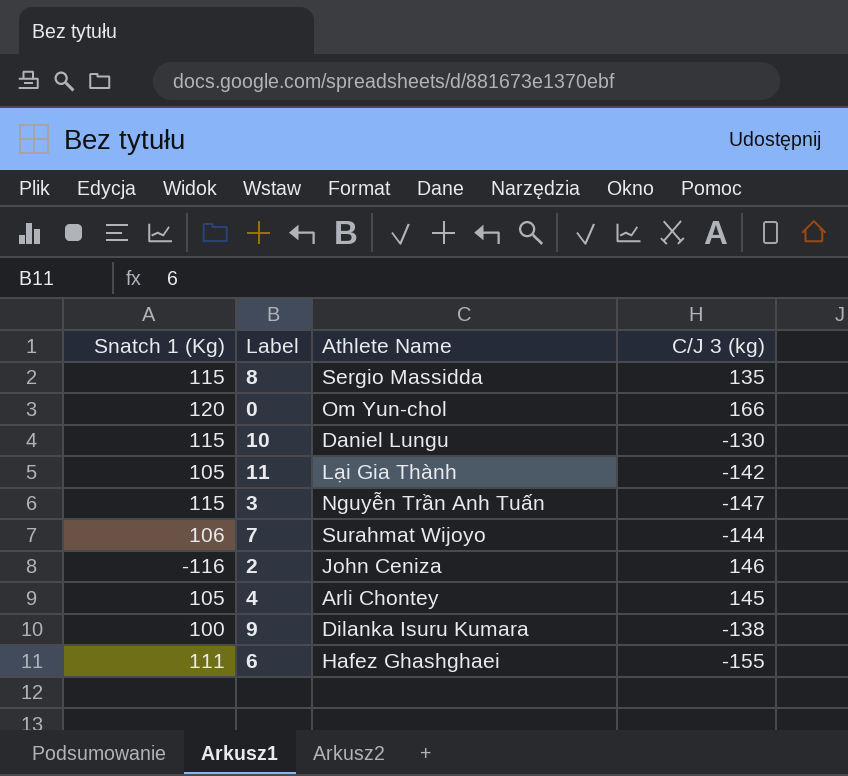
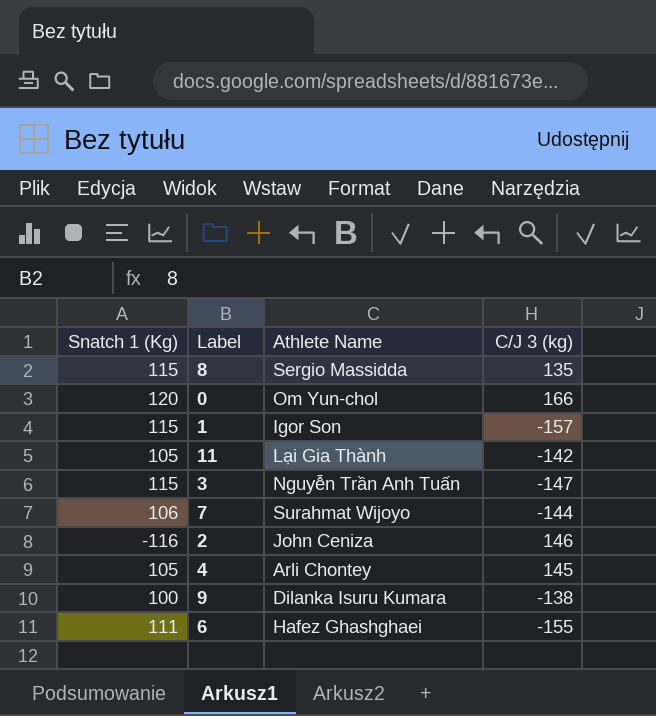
row 10: 115 | Daniel Lungu | -130 -> none
row 1: none -> 115 | Igor Son | -157

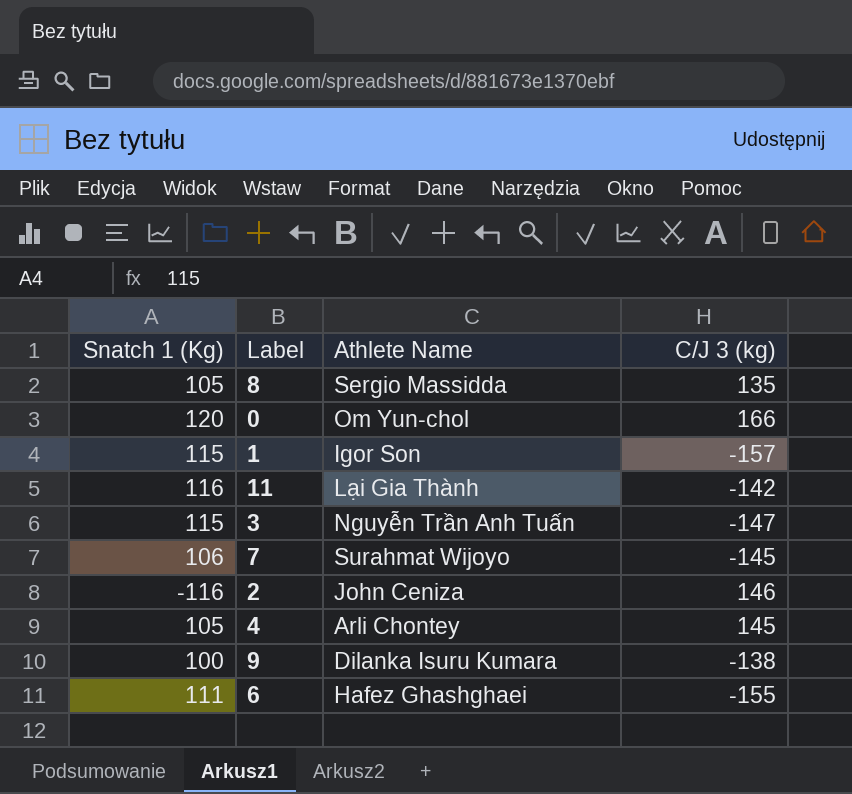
8 | Snatch 1 (Kg): 115 -> 105
11 | Snatch 1 (Kg): 105 -> 116
7 | C/J 3 (kg): -144 -> -145

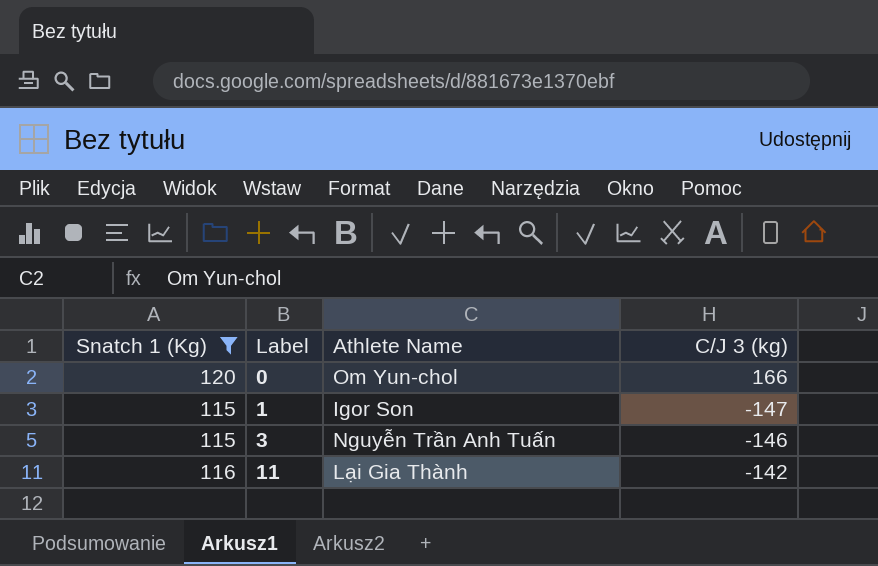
filter: none -> Snatch 1 (Kg) >= 115
row order: none -> Label ascending
1 | C/J 3 (kg): -157 -> -147
3 | C/J 3 (kg): -147 -> -146

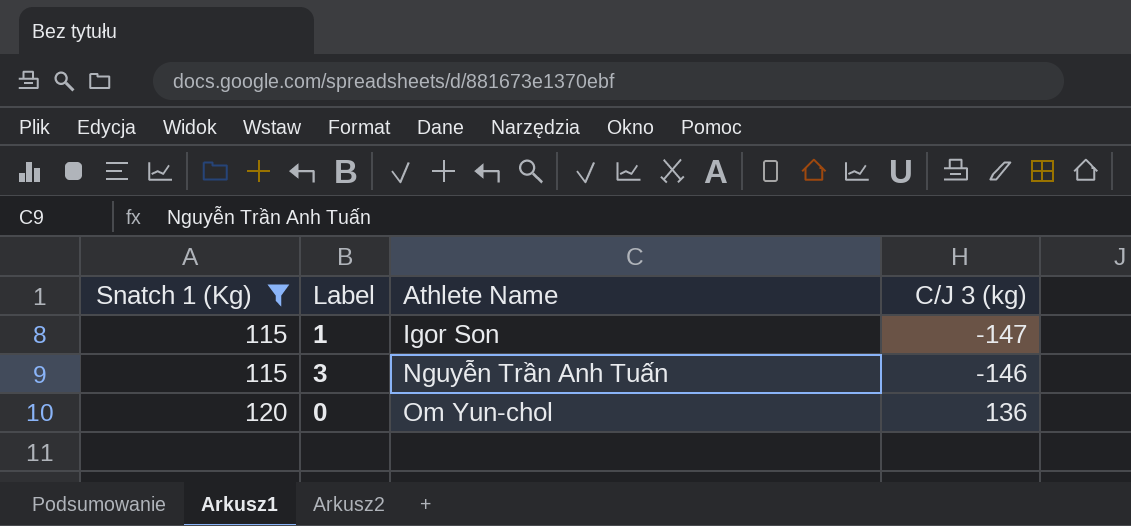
row order: Label ascending -> Snatch 1 (Kg) ascending
row 11: 116 | Lại Gia Thành | -142 -> none
0 | C/J 3 (kg): 166 -> 136

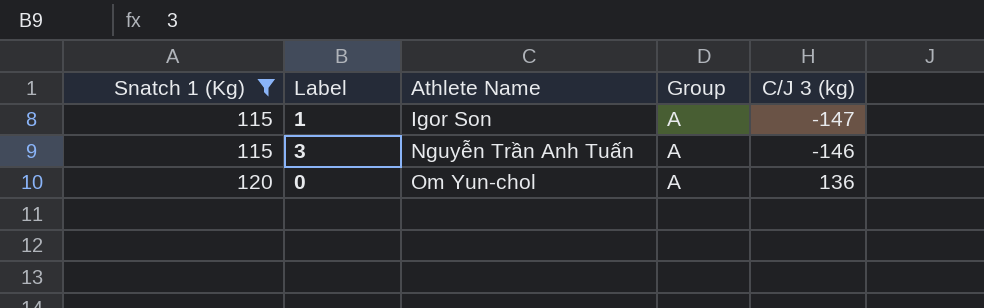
column Group | position: none -> 4

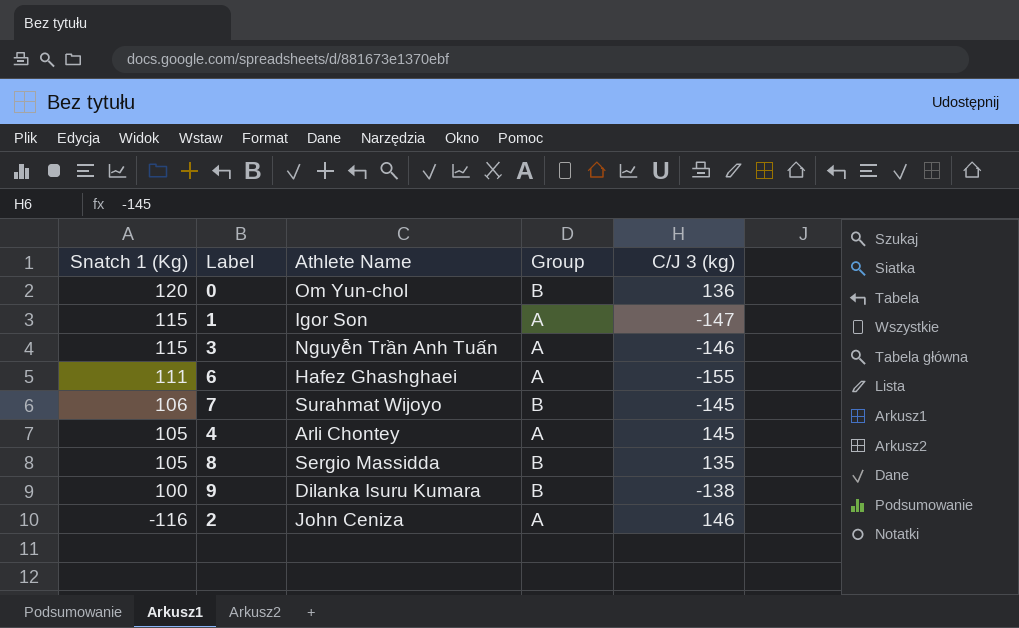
filter: Snatch 1 (Kg) >= 115 -> none
row order: Snatch 1 (Kg) ascending -> Snatch 1 (Kg) descending
0 | Group: A -> B

